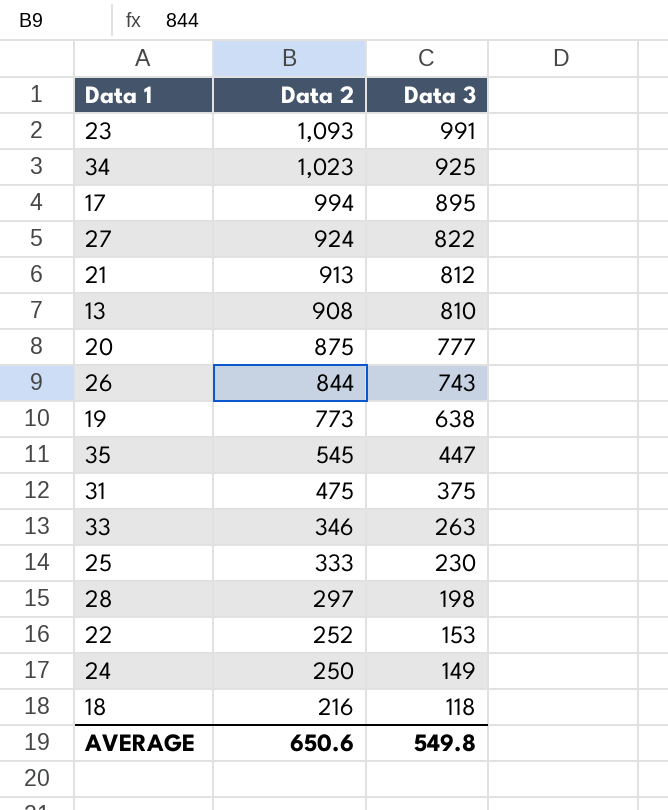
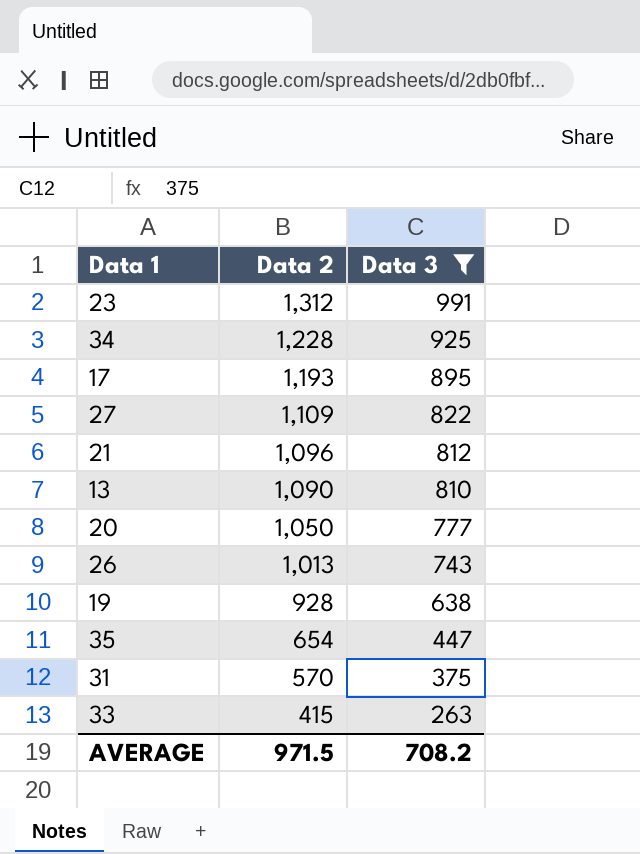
filter: none -> Data 3 >= 263
23 | Data 2: 1,093 -> 1,312
34 | Data 2: 1,023 -> 1,228
17 | Data 2: 994 -> 1,193
27 | Data 2: 924 -> 1,109
21 | Data 2: 913 -> 1,096
13 | Data 2: 908 -> 1,090
20 | Data 2: 875 -> 1,050
26 | Data 2: 844 -> 1,013
19 | Data 2: 773 -> 928
35 | Data 2: 545 -> 654
31 | Data 2: 475 -> 570
33 | Data 2: 346 -> 415
AVERAGE | Data 2: 650.6 -> 971.5
AVERAGE | Data 3: 549.8 -> 708.2

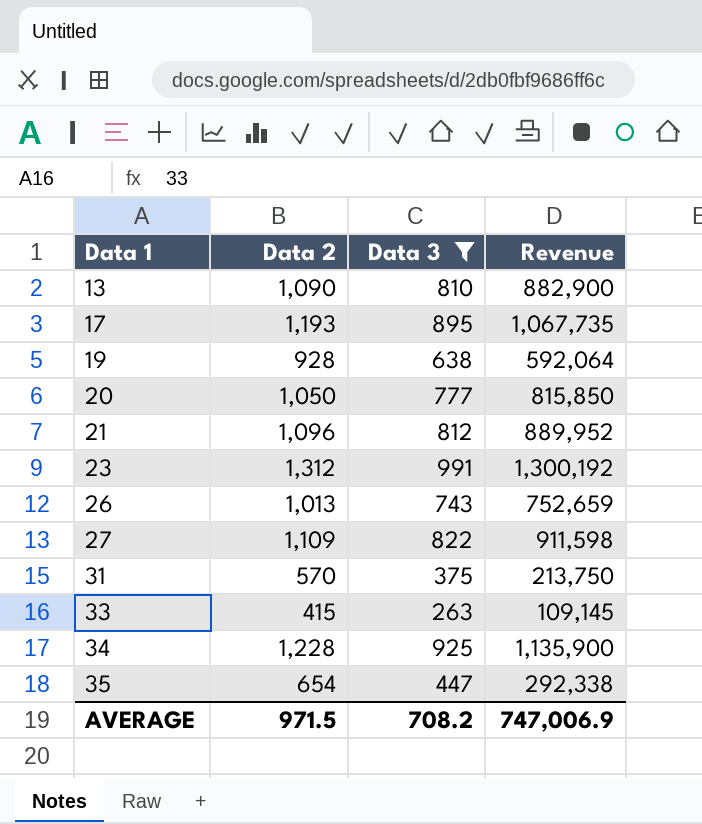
row order: Data 2 descending -> Data 1 ascending
column Revenue | formula: none -> [Data 2] * [Data 3]

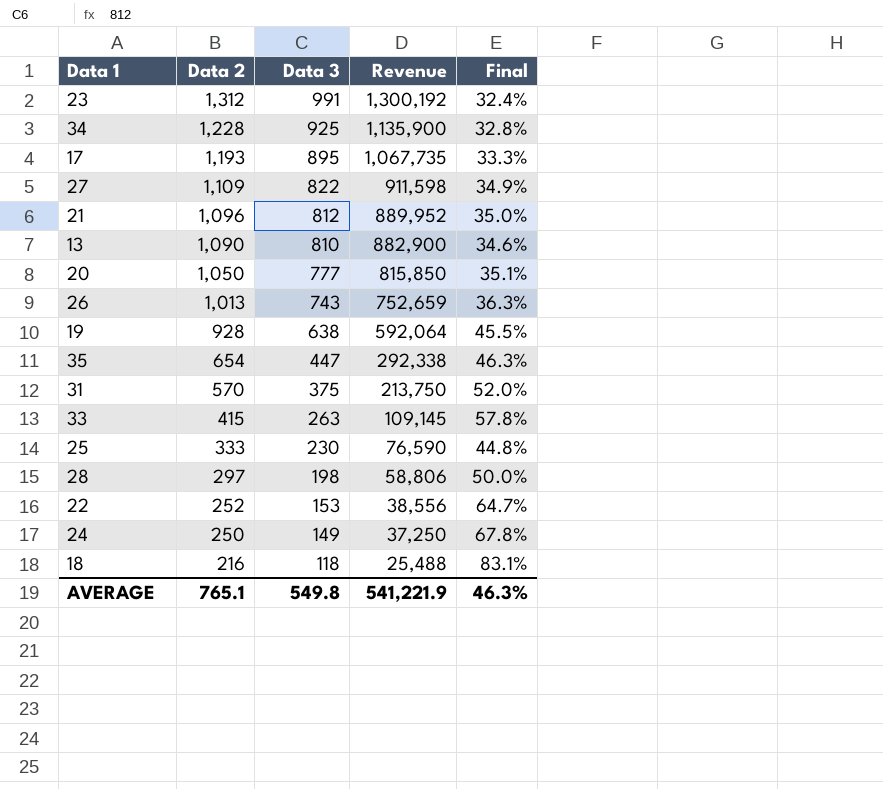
filter: Data 3 >= 263 -> none
row order: Data 1 ascending -> Data 2 descending
column Final | formula: none -> ([Data 2] - [Data 3]) / [Data 3]
AVERAGE | Data 2: 971.5 -> 765.1
AVERAGE | Data 3: 708.2 -> 549.8
AVERAGE | Revenue: 747,006.9 -> 541,221.9

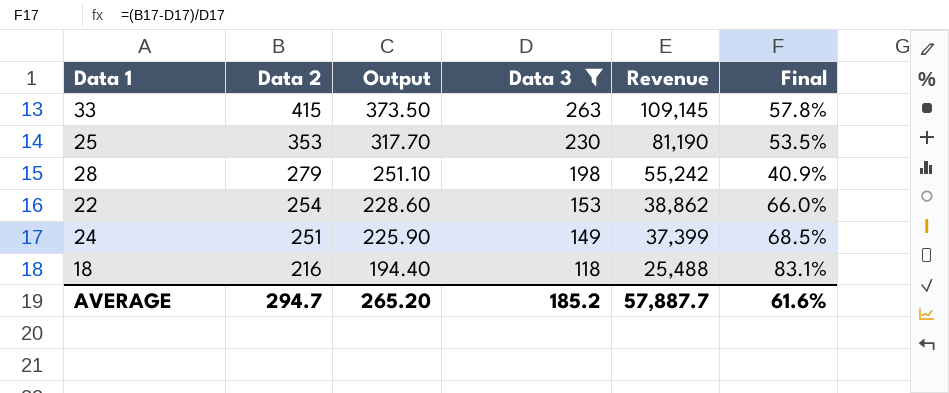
filter: none -> Data 3 <= 263
column Output | formula: none -> [Data 2] * 0.9
25 | Data 2: 333 -> 353
25 | Revenue: 76,590 -> 81,190
25 | Final: 44.8% -> 53.5%
28 | Data 2: 297 -> 279
28 | Revenue: 58,806 -> 55,242
28 | Final: 50.0% -> 40.9%
22 | Data 2: 252 -> 254
22 | Revenue: 38,556 -> 38,862
22 | Final: 64.7% -> 66.0%
24 | Data 2: 250 -> 251
24 | Revenue: 37,250 -> 37,399
24 | Final: 67.8% -> 68.5%
AVERAGE | Data 2: 765.1 -> 294.7
AVERAGE | Data 3: 549.8 -> 185.2
AVERAGE | Revenue: 541,221.9 -> 57,887.7
AVERAGE | Final: 46.3% -> 61.6%

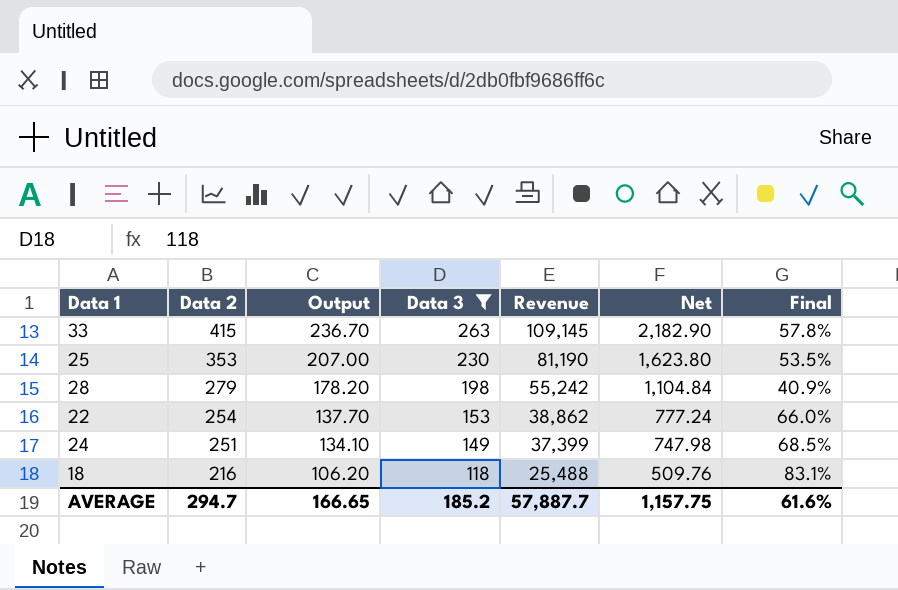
column Output | formula: [Data 2] * 0.9 -> [Data 3] * 0.9
column Net | formula: none -> [Revenue] * 0.02
AVERAGE | Output: 265.20 -> 166.65

